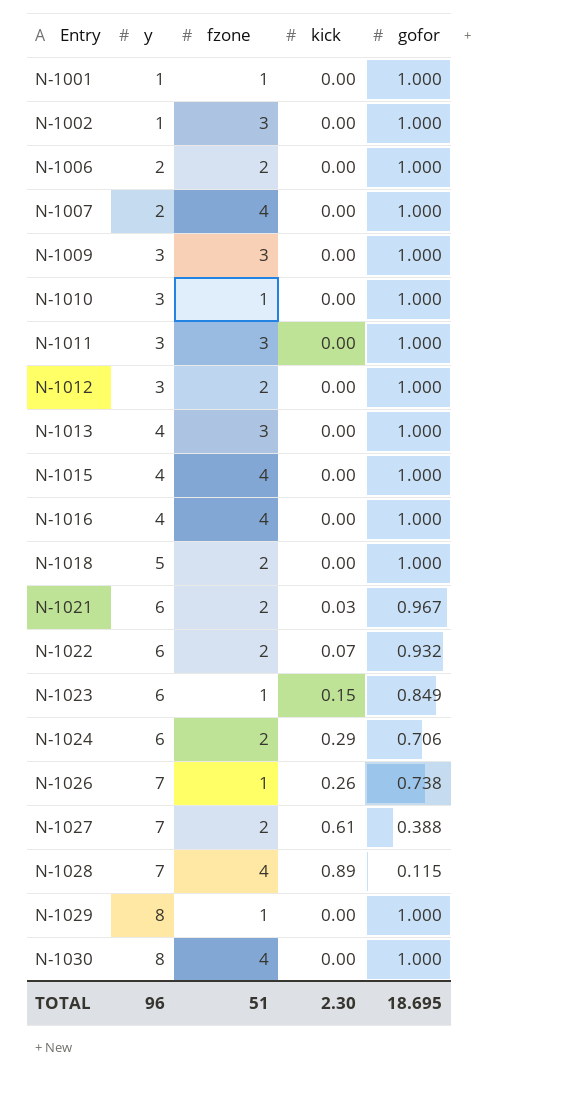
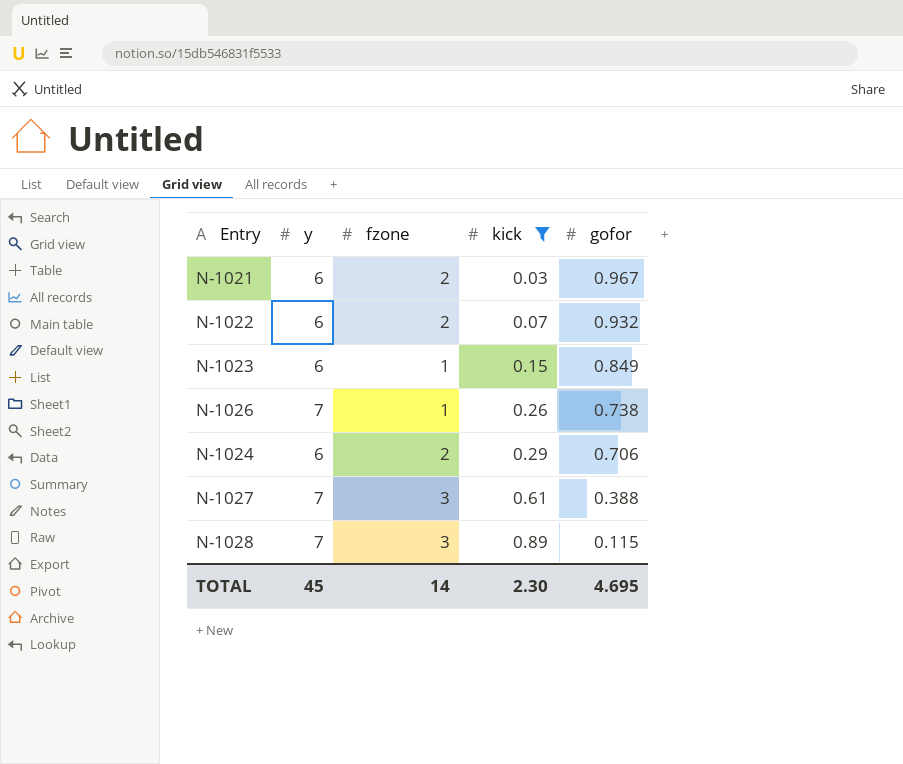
filter: none -> kick != 0.00
row order: Entry ascending -> kick ascending
N-1027 | fzone: 2 -> 3
N-1028 | fzone: 4 -> 3
TOTAL | y: 96 -> 45
TOTAL | fzone: 51 -> 14
TOTAL | gofor: 18.695 -> 4.695

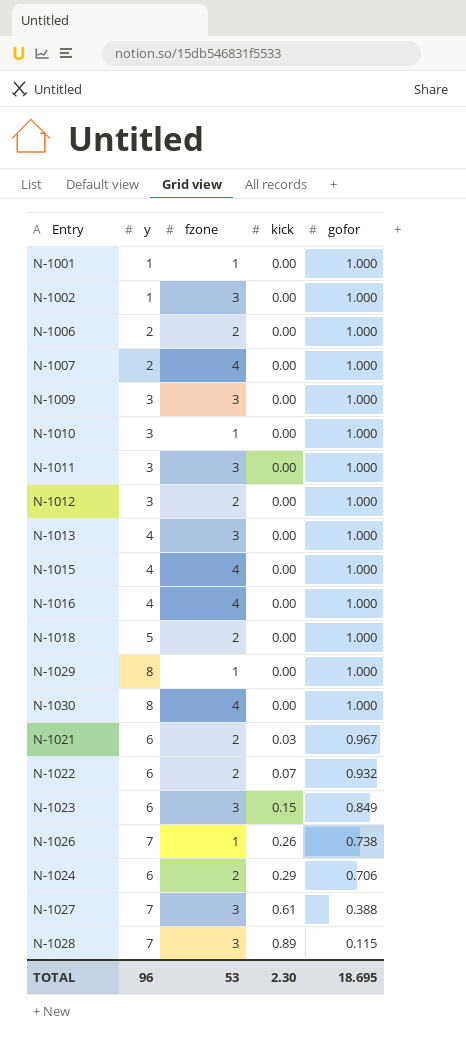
filter: kick != 0.00 -> none
N-1023 | fzone: 1 -> 3
TOTAL | y: 45 -> 96
TOTAL | fzone: 14 -> 53
TOTAL | gofor: 4.695 -> 18.695

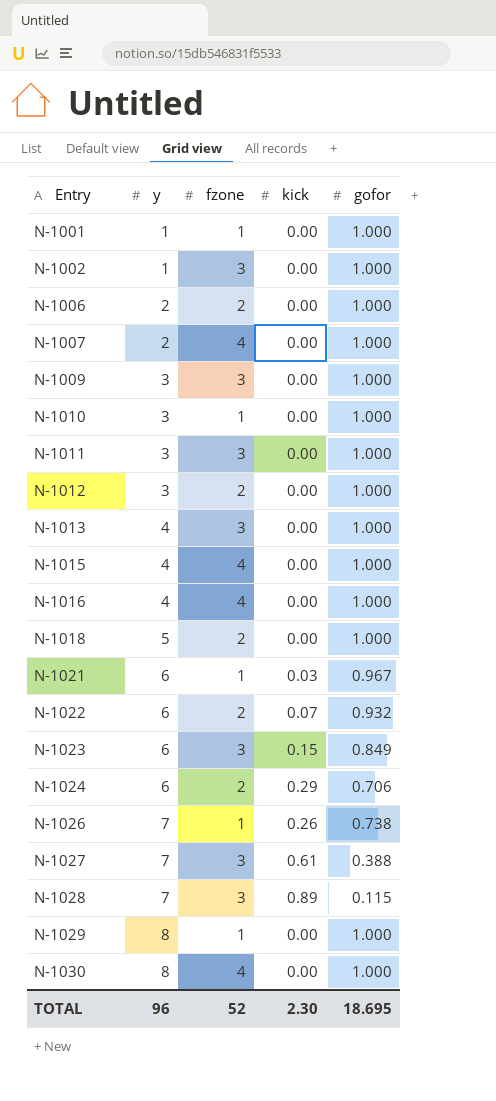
row order: kick ascending -> Entry ascending
N-1021 | fzone: 2 -> 1
TOTAL | fzone: 53 -> 52

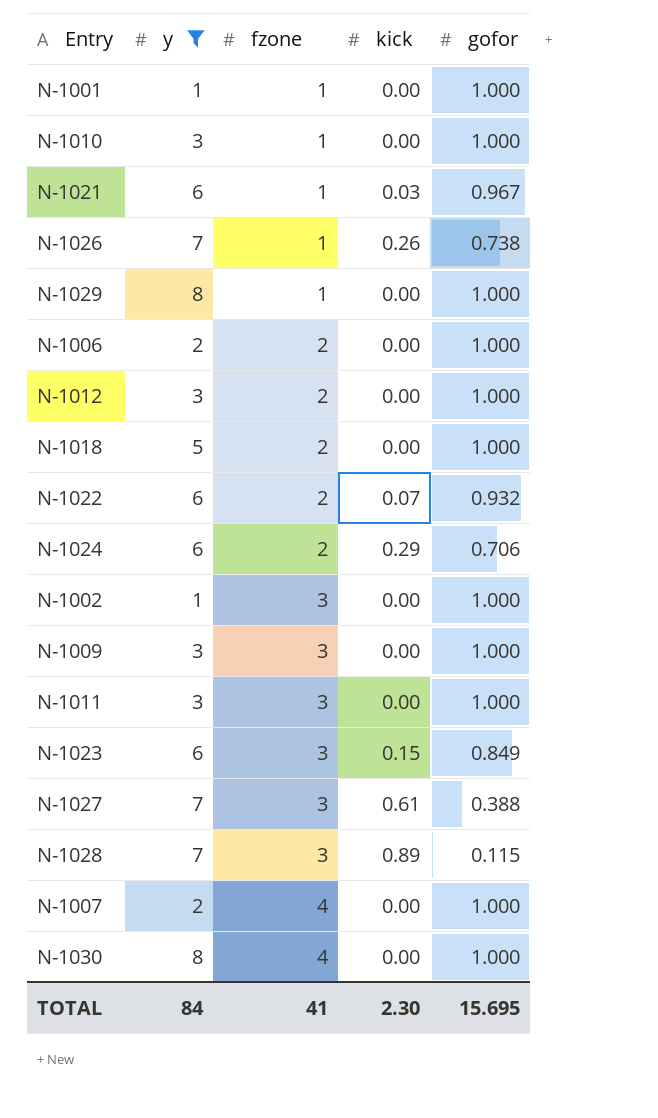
filter: none -> y != 4
row order: Entry ascending -> fzone ascending
TOTAL | y: 96 -> 84
TOTAL | fzone: 52 -> 41
TOTAL | gofor: 18.695 -> 15.695

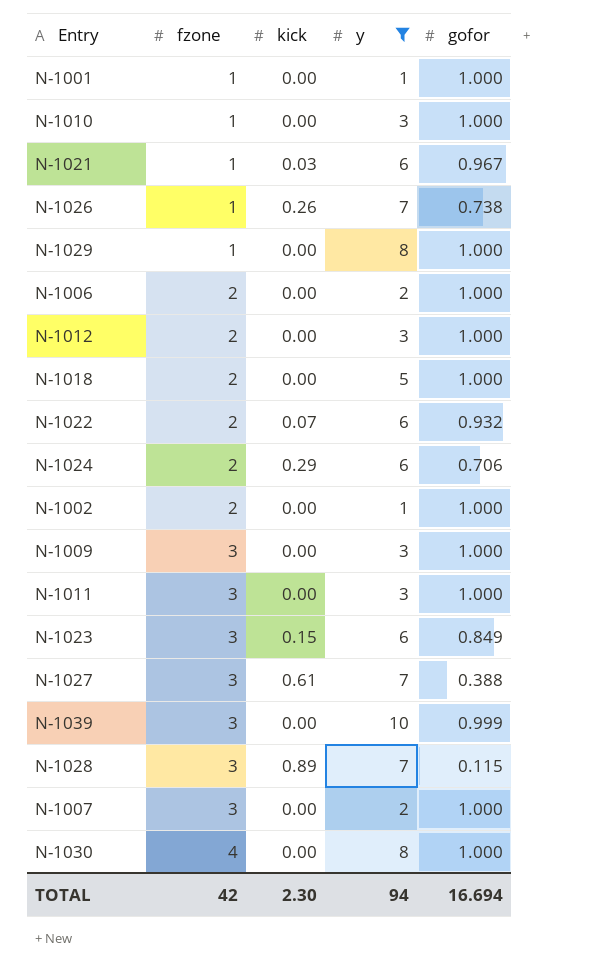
column y | position: 2 -> 4
N-1002 | fzone: 3 -> 2
row N-1039: none -> 3 | 0.00 | 10 | 0.999
N-1007 | fzone: 4 -> 3
TOTAL | fzone: 41 -> 42
TOTAL | y: 84 -> 94
TOTAL | gofor: 15.695 -> 16.694

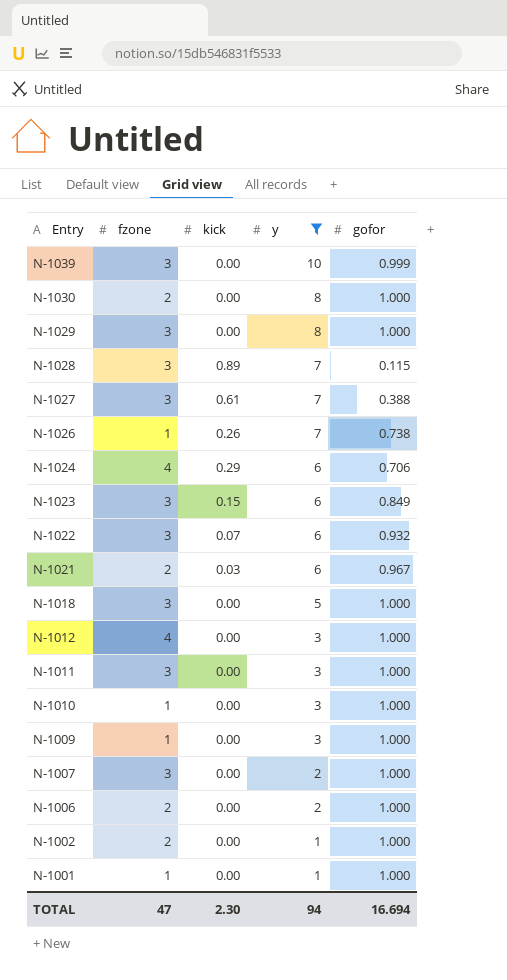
row order: fzone ascending -> Entry descending
N-1030 | fzone: 4 -> 2
N-1029 | fzone: 1 -> 3
N-1024 | fzone: 2 -> 4
N-1022 | fzone: 2 -> 3
N-1021 | fzone: 1 -> 2
N-1018 | fzone: 2 -> 3
N-1012 | fzone: 2 -> 4
N-1009 | fzone: 3 -> 1
TOTAL | fzone: 42 -> 47

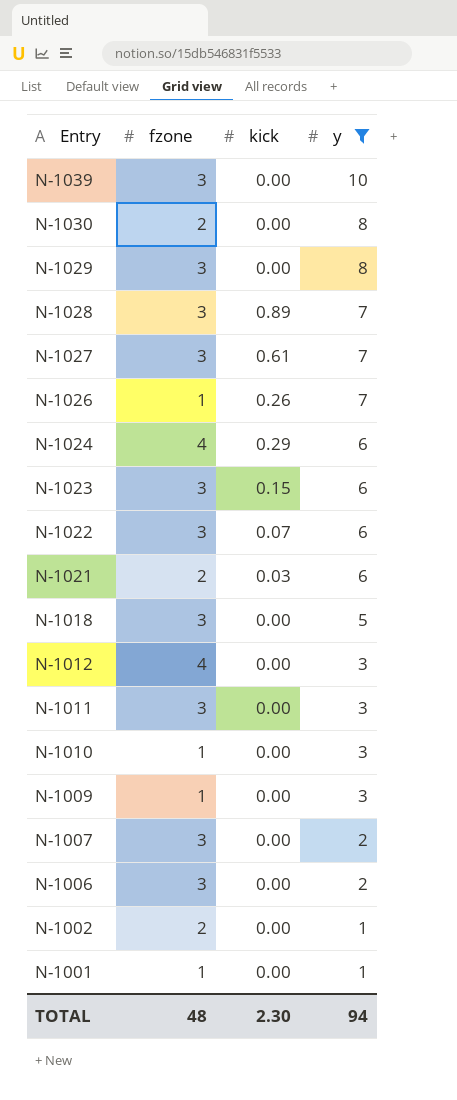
column gofor | position: 5 -> none
N-1006 | fzone: 2 -> 3
TOTAL | fzone: 47 -> 48

